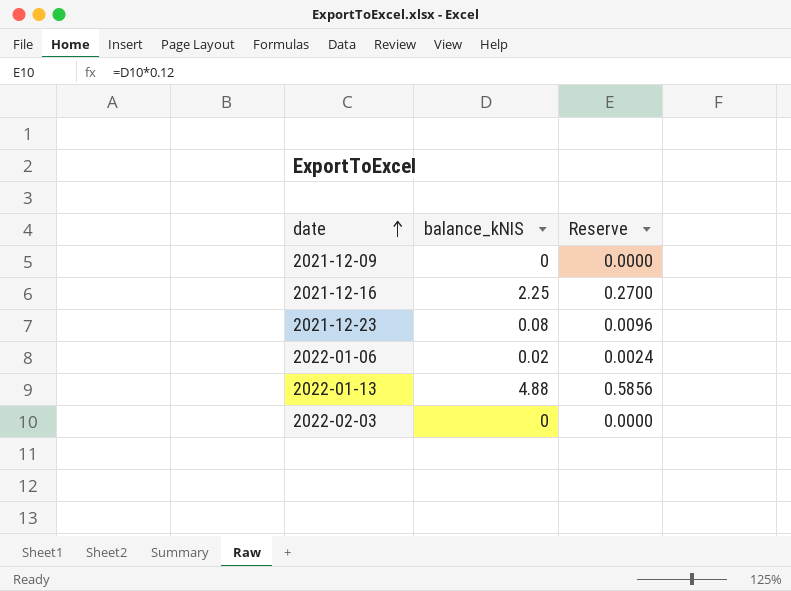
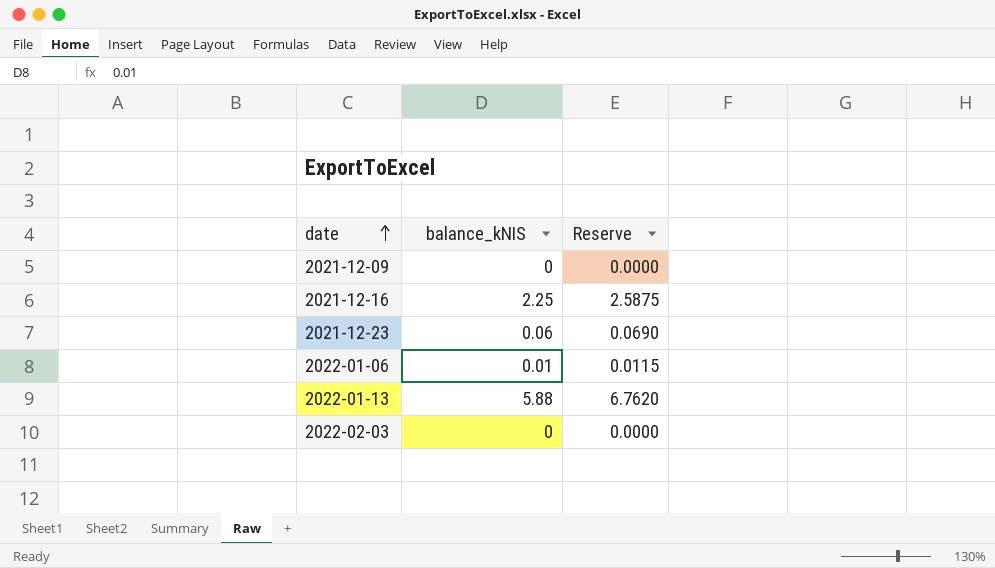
column Reserve | formula: [balance_kNIS] * 0.12 -> [balance_kNIS] * 1.15
2021-12-23 | balance_kNIS: 0.08 -> 0.06
2022-01-06 | balance_kNIS: 0.02 -> 0.01
2022-01-13 | balance_kNIS: 4.88 -> 5.88

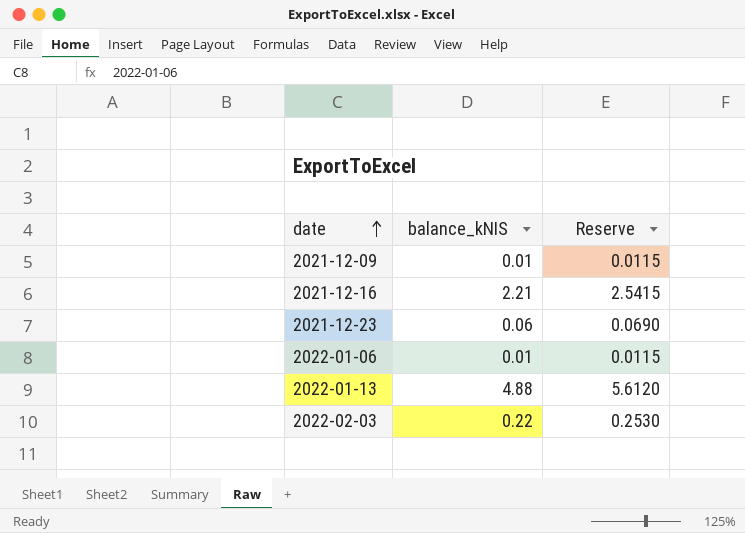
2021-12-09 | balance_kNIS: 0 -> 0.01
2021-12-09 | Reserve: 0.0000 -> 0.0115
2021-12-16 | balance_kNIS: 2.25 -> 2.21
2021-12-16 | Reserve: 2.5875 -> 2.5415
2022-01-13 | balance_kNIS: 5.88 -> 4.88
2022-01-13 | Reserve: 6.7620 -> 5.6120
2022-02-03 | balance_kNIS: 0 -> 0.22
2022-02-03 | Reserve: 0.0000 -> 0.2530

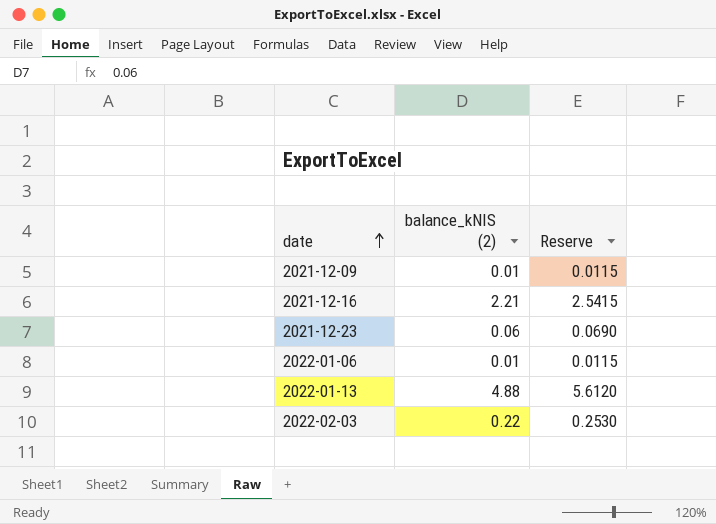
column name: balance_kNIS -> balance_kNIS (2)

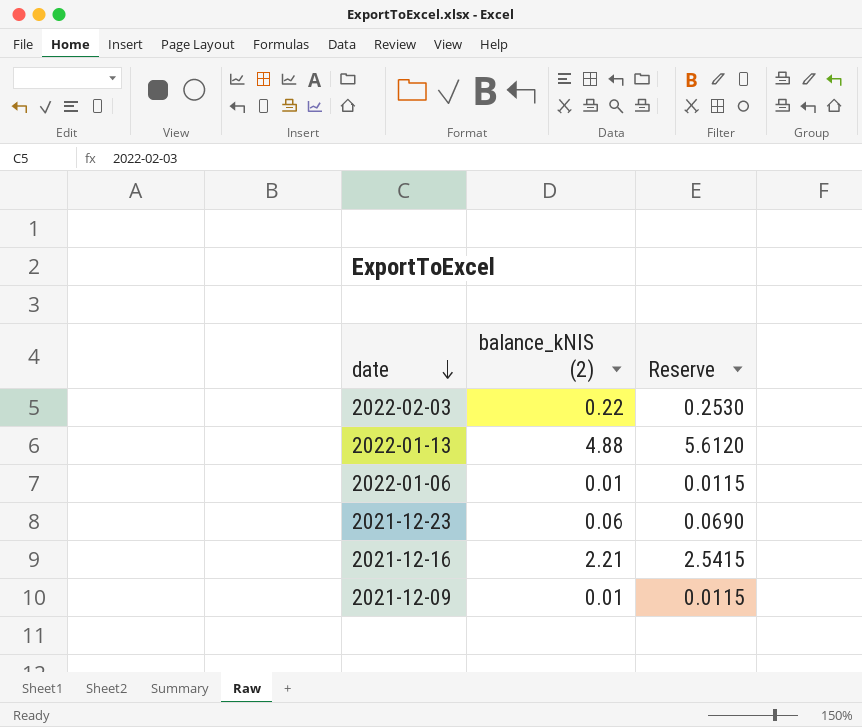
row order: date ascending -> date descending

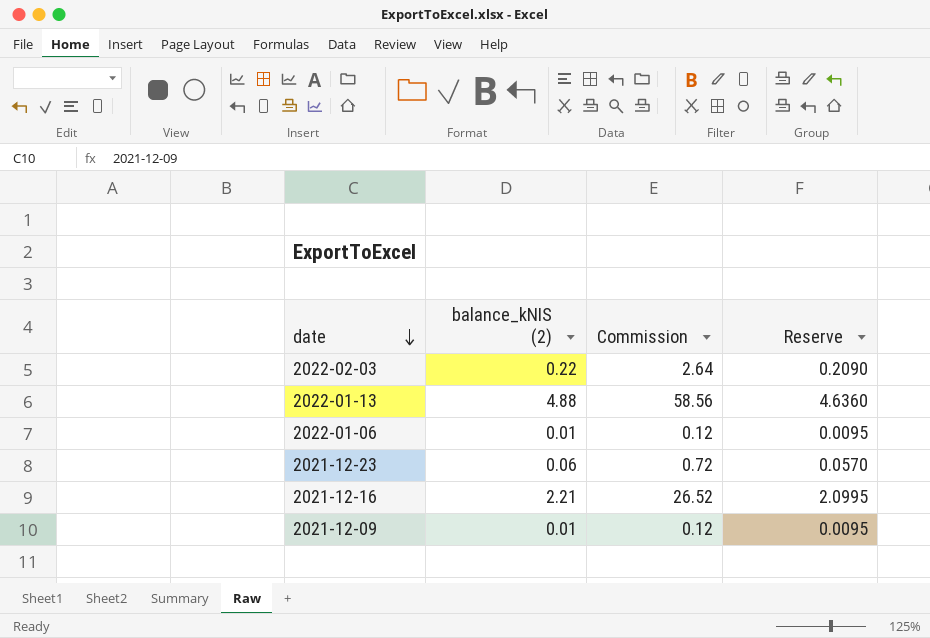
column Commission | formula: none -> [balance_kNIS (2)] * 12
column Reserve | formula: [balance_kNIS (2)] * 1.15 -> [balance_kNIS (2)] * 0.95

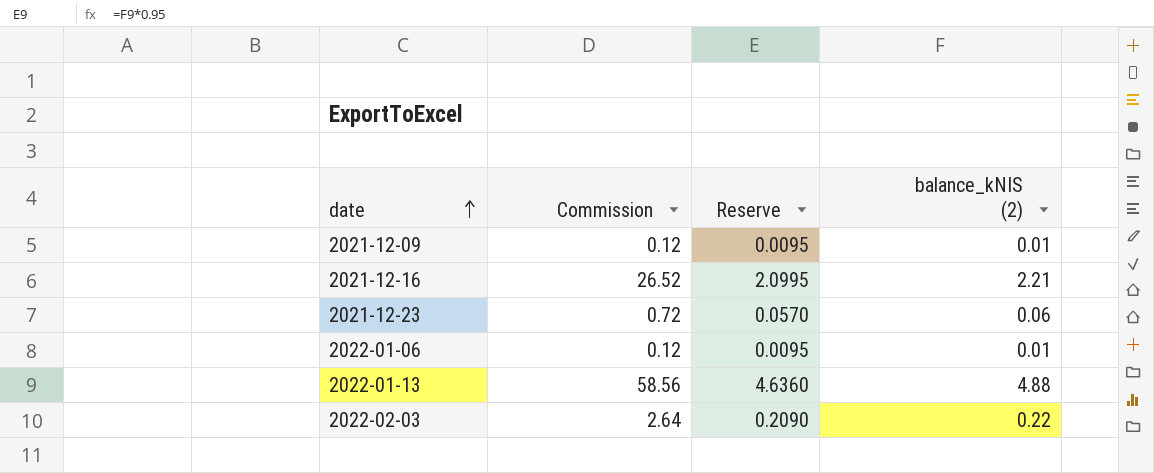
row order: date descending -> date ascending
column balance_kNIS (2) | position: 2 -> 4

